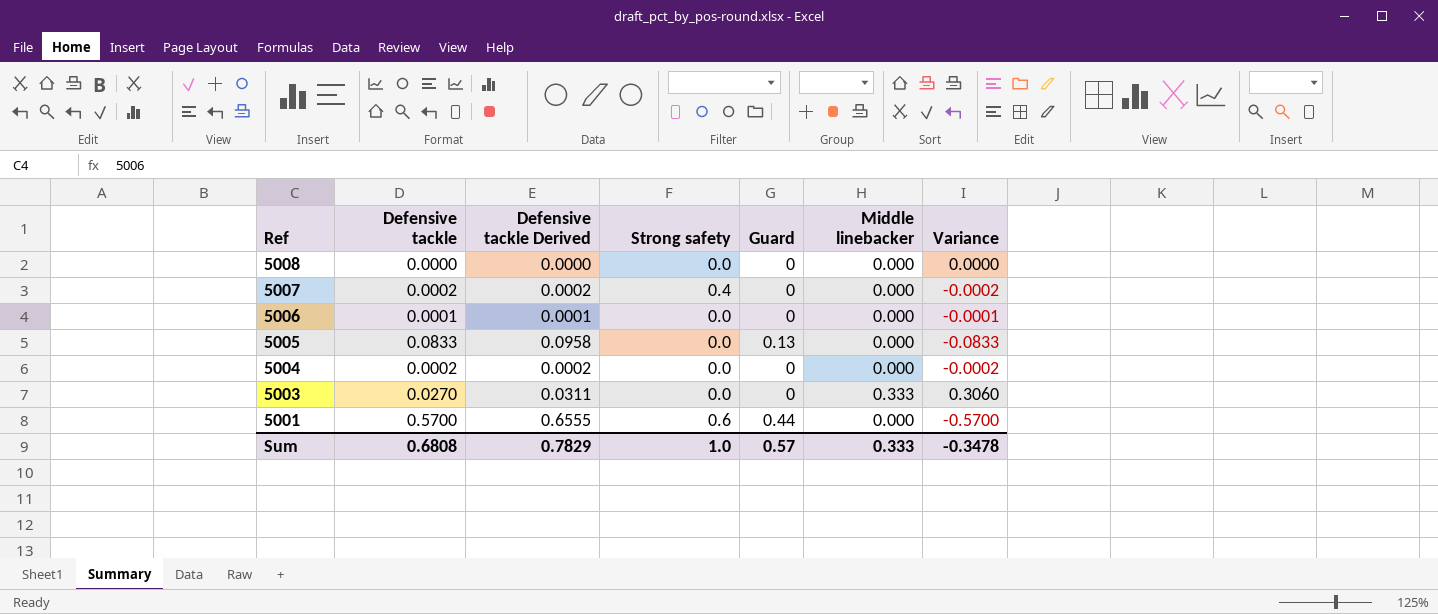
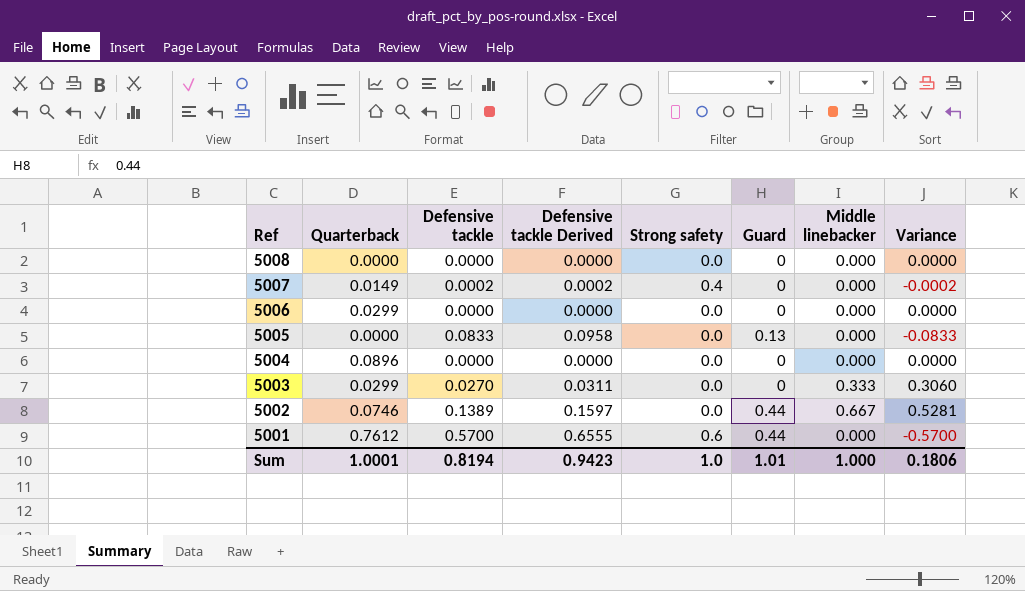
column Quarterback | position: none -> 2
5006 | Defensive tackle: 0.0001 -> 0.0000
5006 | Defensive tackle Derived: 0.0001 -> 0.0000
5006 | Variance: -0.0001 -> 0.0000
5004 | Defensive tackle: 0.0002 -> 0.0000
5004 | Defensive tackle Derived: 0.0002 -> 0.0000
5004 | Variance: -0.0002 -> 0.0000
row 5002: none -> 0.0746 | 0.1389 | 0.1597 | 0.0 | 0.44 | 0.667 | 0.5281
Sum | Defensive tackle: 0.6808 -> 0.8194
Sum | Defensive tackle Derived: 0.7829 -> 0.9423
Sum | Guard: 0.57 -> 1.01
Sum | Middle linebacker: 0.333 -> 1.000
Sum | Variance: -0.3478 -> 0.1806

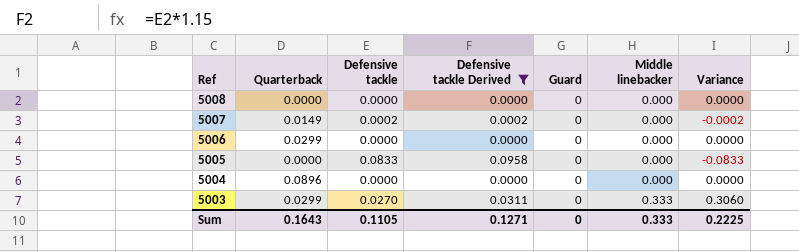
filter: none -> Defensive tackle Derived <= 0.0958
column Strong safety | position: 5 -> none
5005 | Guard: 0.13 -> 0
Sum | Quarterback: 1.0001 -> 0.1643
Sum | Defensive tackle: 0.8194 -> 0.1105
Sum | Defensive tackle Derived: 0.9423 -> 0.1271
Sum | Guard: 1.01 -> 0
Sum | Middle linebacker: 1.000 -> 0.333
Sum | Variance: 0.1806 -> 0.2225

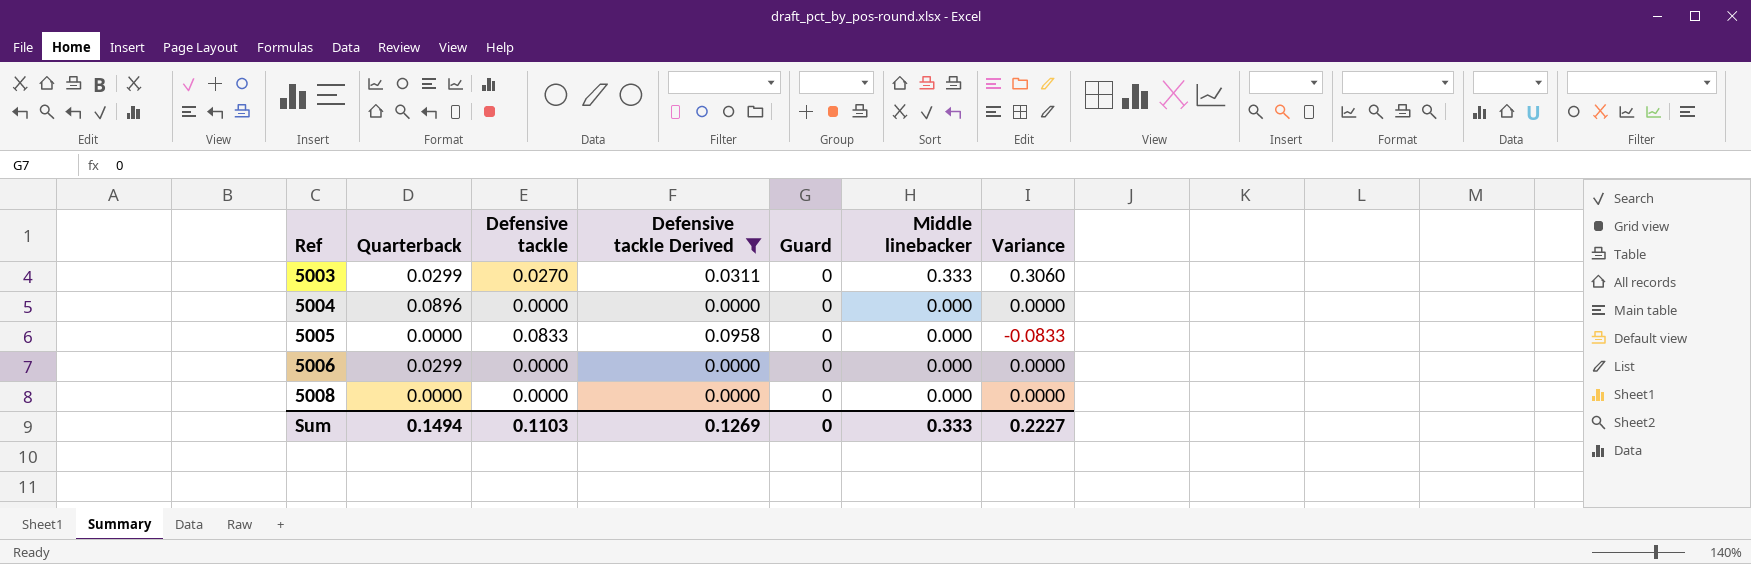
row order: Ref descending -> Ref ascending
row 5007: 0.0149 | 0.0002 | 0.0002 | 0 | 0.000 | -0.0002 -> none
Sum | Quarterback: 0.1643 -> 0.1494
Sum | Defensive tackle: 0.1105 -> 0.1103
Sum | Defensive tackle Derived: 0.1271 -> 0.1269
Sum | Variance: 0.2225 -> 0.2227

